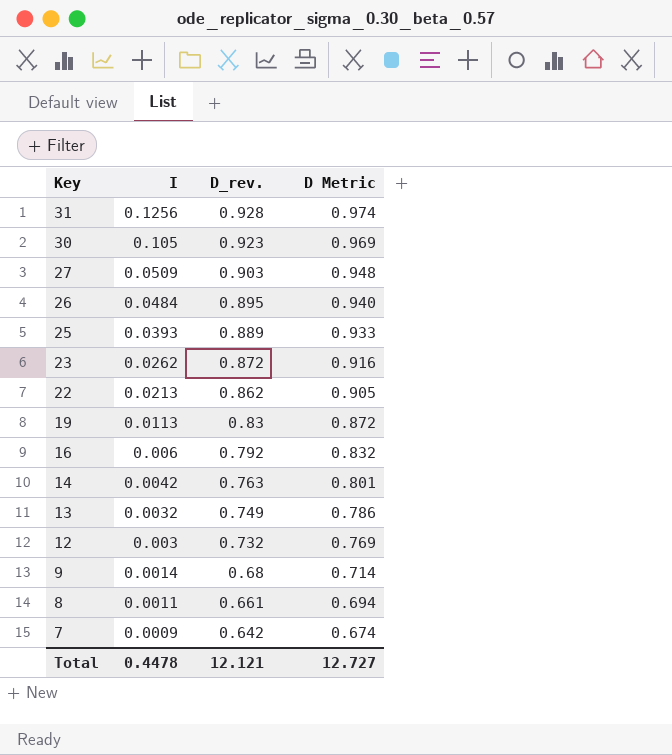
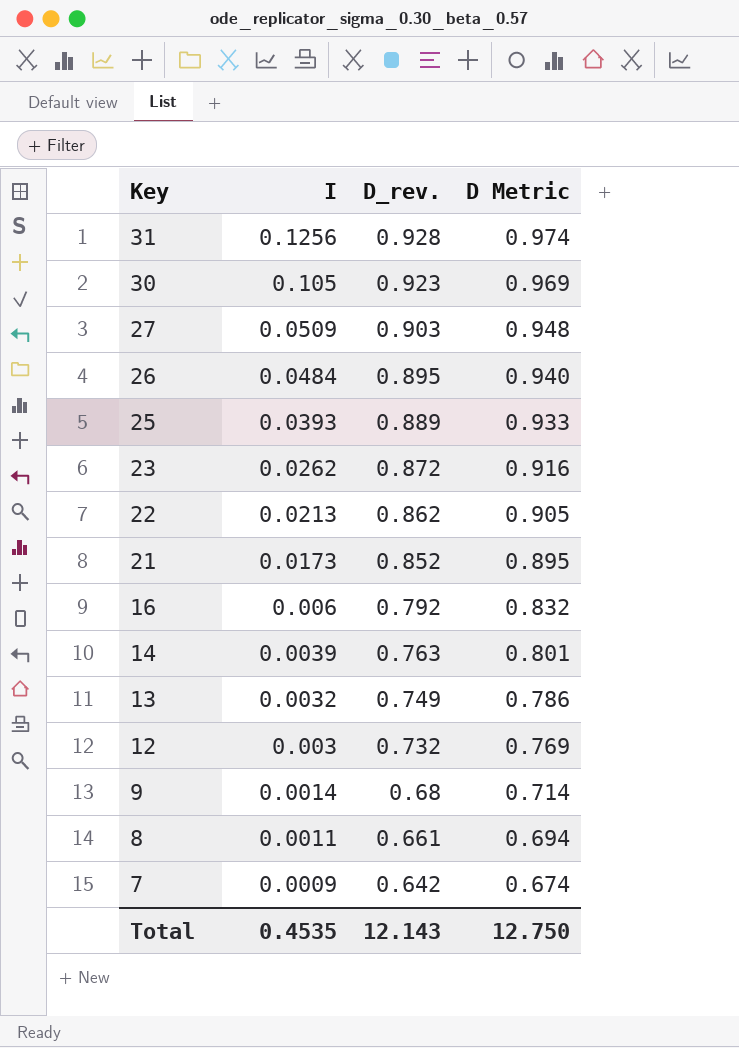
row 19: 0.0113 | 0.83 | 0.872 -> none
row 21: none -> 0.0173 | 0.852 | 0.895
14 | I: 0.0042 -> 0.0039
Total | I: 0.4478 -> 0.4535
Total | D_rev.: 12.121 -> 12.143
Total | D Metric: 12.727 -> 12.750

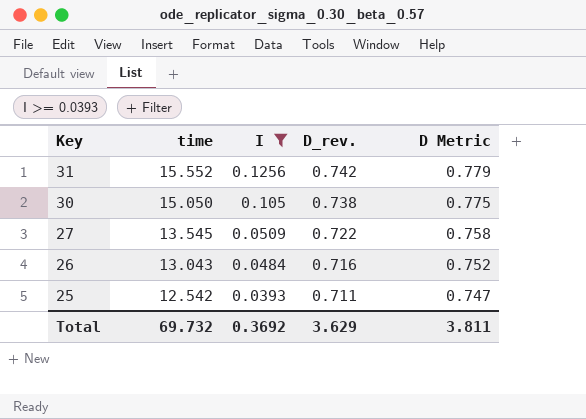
filter: none -> I >= 0.0393
column time | position: none -> 2
31 | D_rev.: 0.928 -> 0.742
31 | D Metric: 0.974 -> 0.779
30 | D_rev.: 0.923 -> 0.738
30 | D Metric: 0.969 -> 0.775
27 | D_rev.: 0.903 -> 0.722
27 | D Metric: 0.948 -> 0.758
26 | D_rev.: 0.895 -> 0.716
26 | D Metric: 0.940 -> 0.752
25 | D_rev.: 0.889 -> 0.711
25 | D Metric: 0.933 -> 0.747
Total | I: 0.4535 -> 0.3692
Total | D_rev.: 12.143 -> 3.629
Total | D Metric: 12.750 -> 3.811

